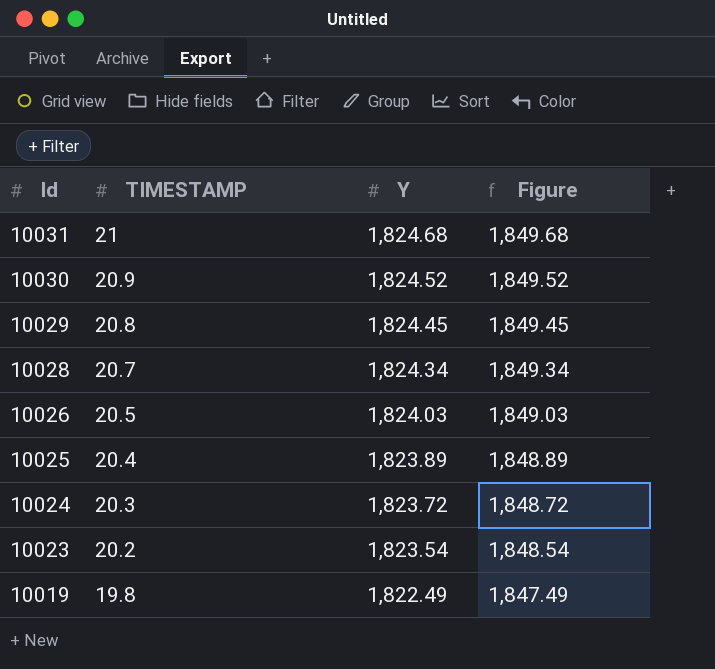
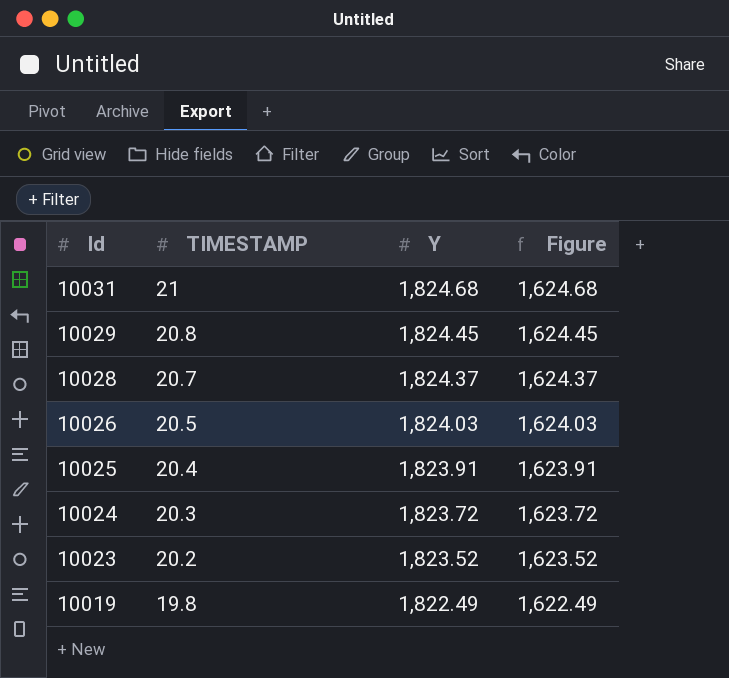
column Figure | formula: [Y] + 25 -> [Y] - 200
row 10030: 20.9 | 1,824.52 | 1,849.52 -> none
10028 | Y: 1,824.34 -> 1,824.37
10025 | Y: 1,823.89 -> 1,823.91
10023 | Y: 1,823.54 -> 1,823.52

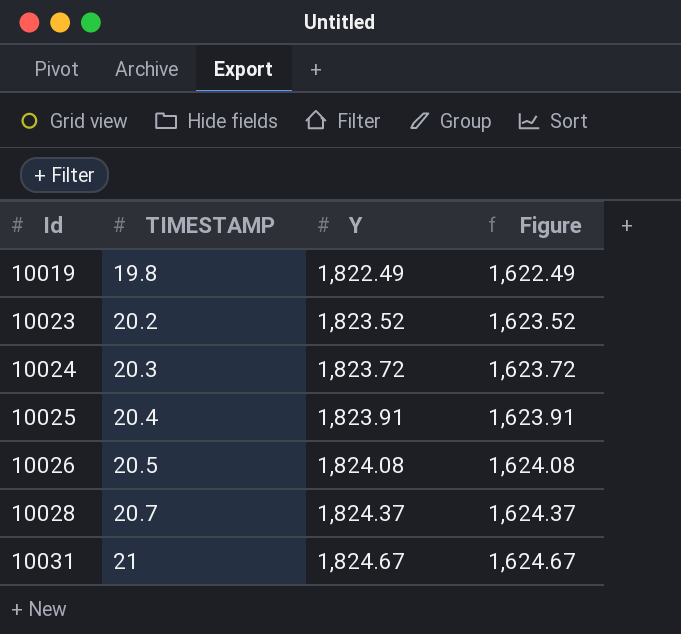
row order: Id descending -> Id ascending
row 10029: 20.8 | 1,824.45 | 1,624.45 -> none
10026 | Y: 1,824.03 -> 1,824.08
10026 | Figure: 1,624.03 -> 1,624.08
10031 | Y: 1,824.68 -> 1,824.67
10031 | Figure: 1,624.68 -> 1,624.67

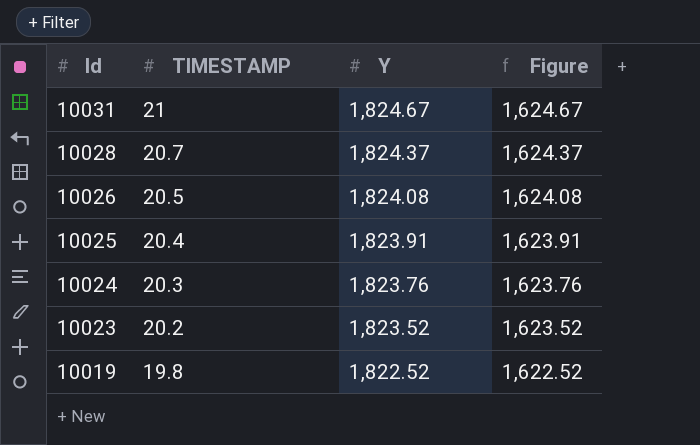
row order: Id ascending -> Id descending
10024 | Y: 1,823.72 -> 1,823.76
10024 | Figure: 1,623.72 -> 1,623.76
10019 | Y: 1,822.49 -> 1,822.52
10019 | Figure: 1,622.49 -> 1,622.52

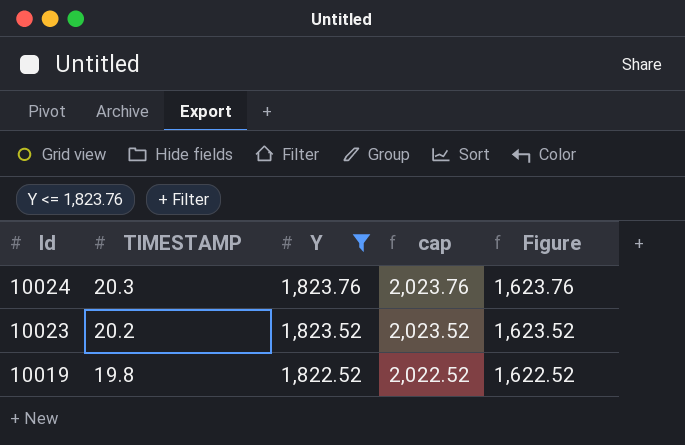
filter: none -> Y <= 1,823.76
column cap | formula: none -> [Y] + 200

